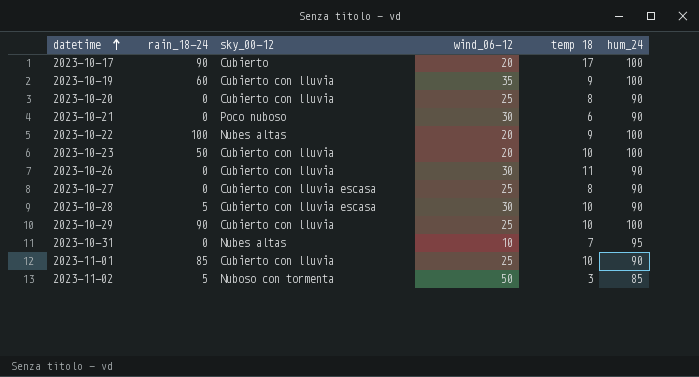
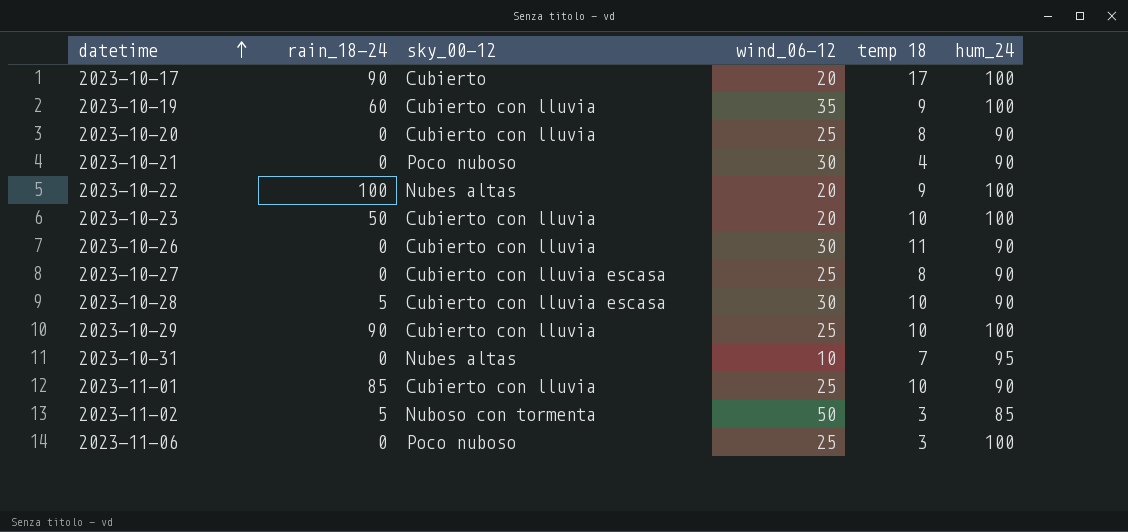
2023-10-21 | temp 18: 6 -> 4
row 2023-11-06: none -> 0 | Poco nuboso | 25 | 3 | 100

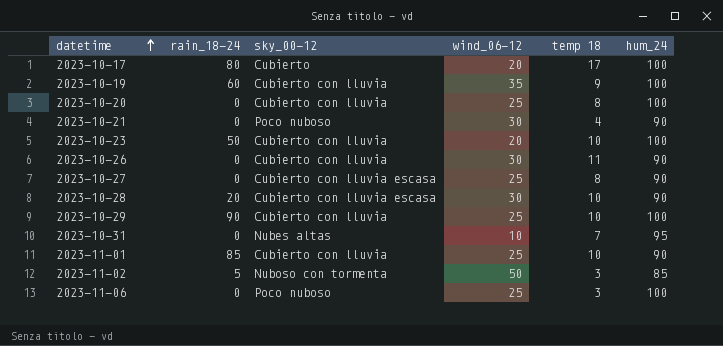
row 2023-10-22: 100 | Nubes altas | 20 | 9 | 100 -> none
2023-10-17 | rain_18-24: 90 -> 80
2023-10-20 | hum_24: 90 -> 100
2023-10-28 | rain_18-24: 5 -> 20

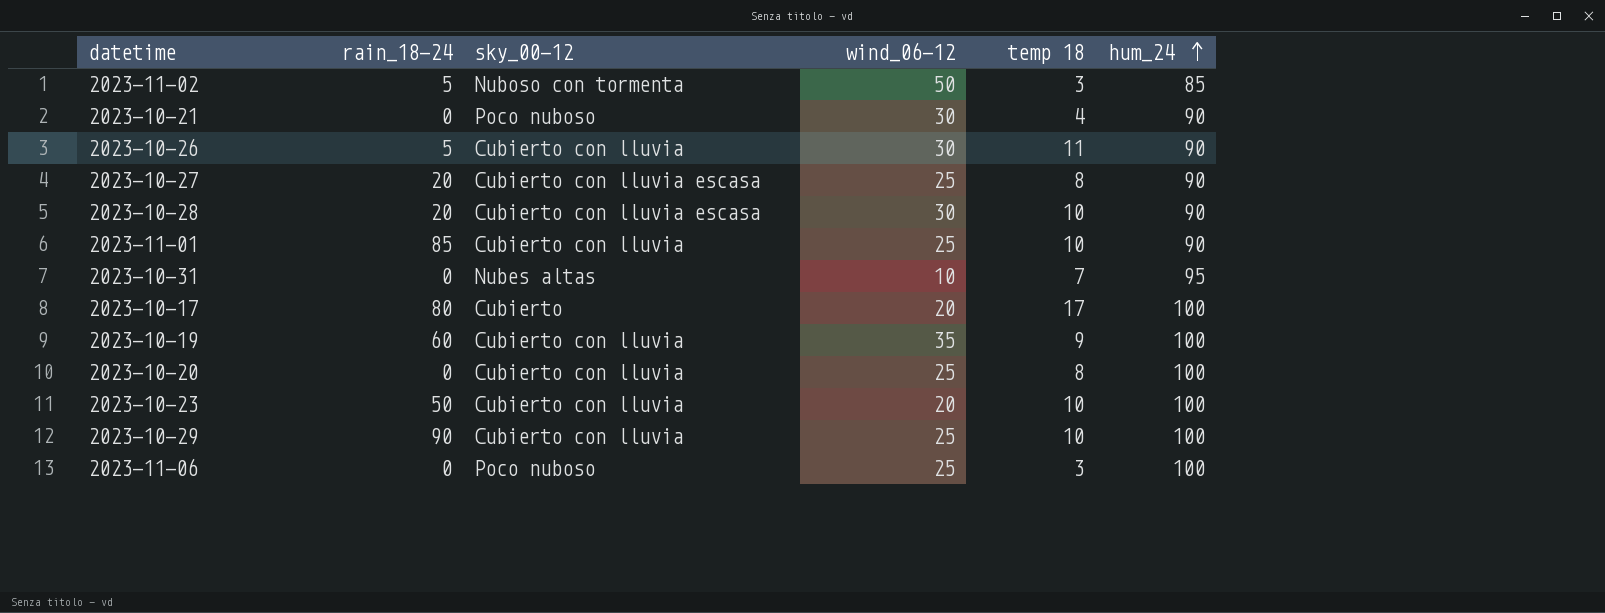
row order: datetime ascending -> hum_24 ascending
2023-10-26 | rain_18-24: 0 -> 5
2023-10-27 | rain_18-24: 0 -> 20

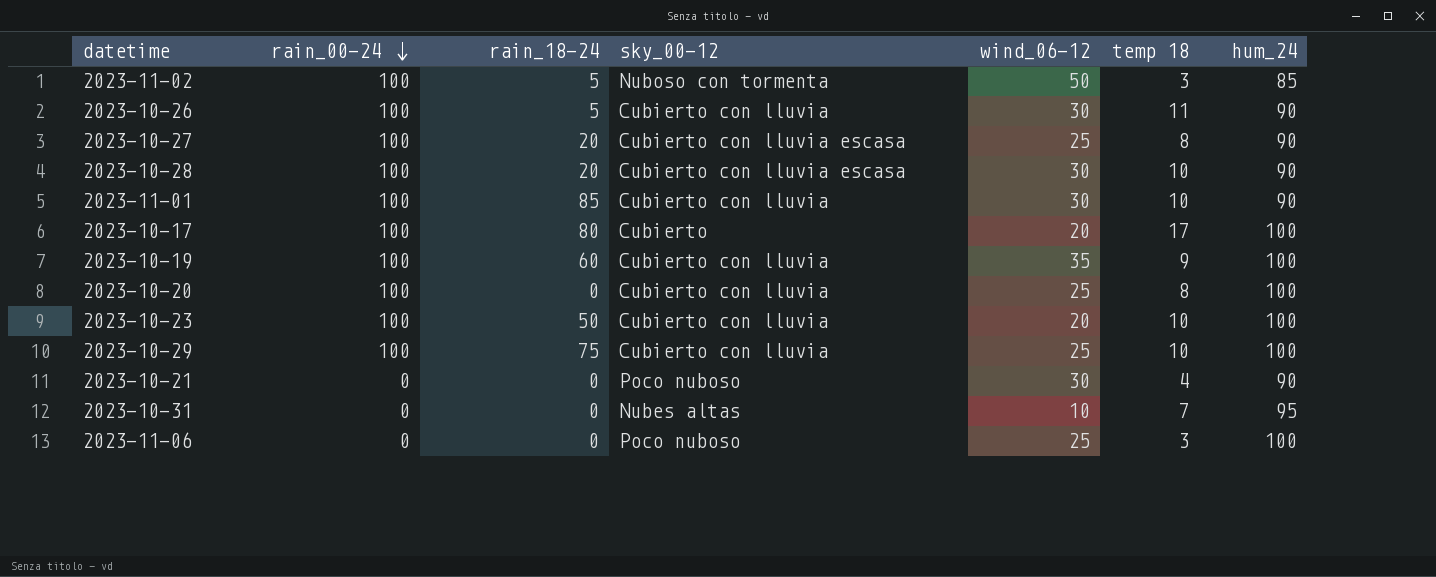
row order: hum_24 ascending -> rain_00-24 descending
column rain_00-24 | position: none -> 2
2023-11-01 | wind_06-12: 25 -> 30
2023-10-29 | rain_18-24: 90 -> 75

